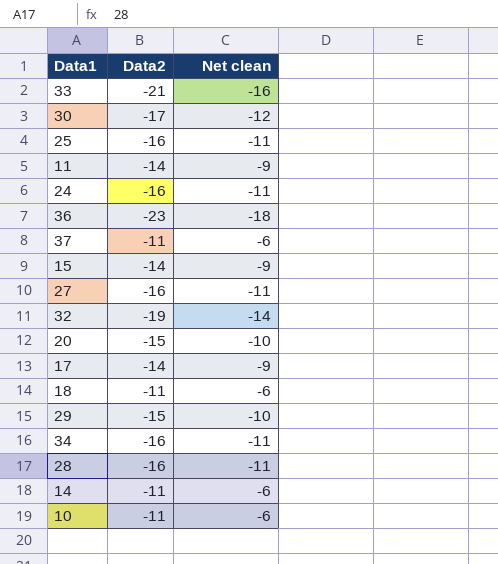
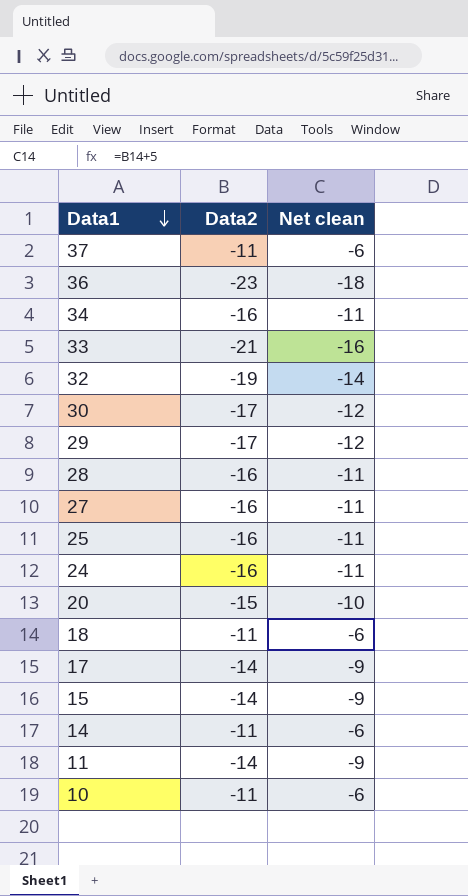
row order: none -> Data1 descending
29 | Data2: -15 -> -17
29 | Net clean: -10 -> -12

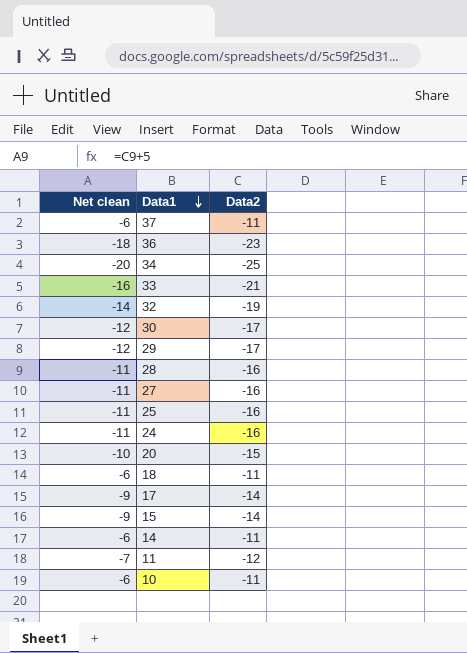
column Net clean | position: 3 -> 1
34 | Net clean: -11 -> -20
34 | Data2: -16 -> -25
11 | Net clean: -9 -> -7
11 | Data2: -14 -> -12

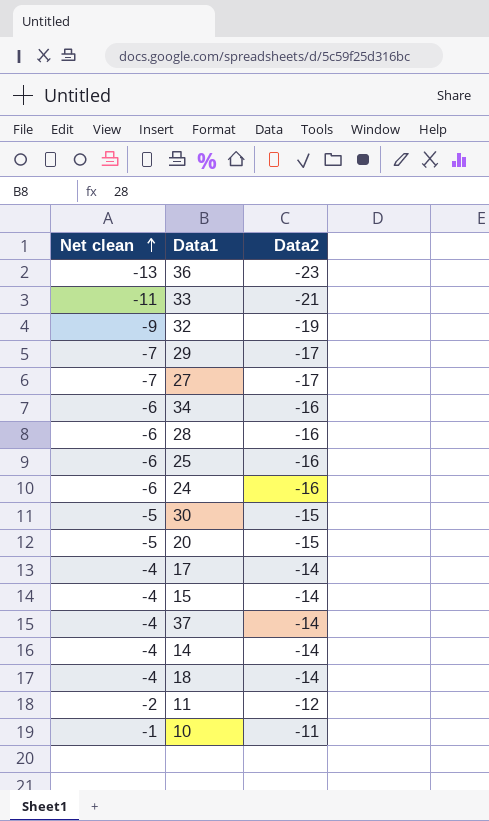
row order: Data1 descending -> Net clean ascending
column Net clean | formula: [Data2] + 5 -> [Data2] + 10
27 | Data2: -16 -> -17
34 | Data2: -25 -> -16
30 | Data2: -17 -> -15
37 | Data2: -11 -> -14
14 | Data2: -11 -> -14
18 | Data2: -11 -> -14

